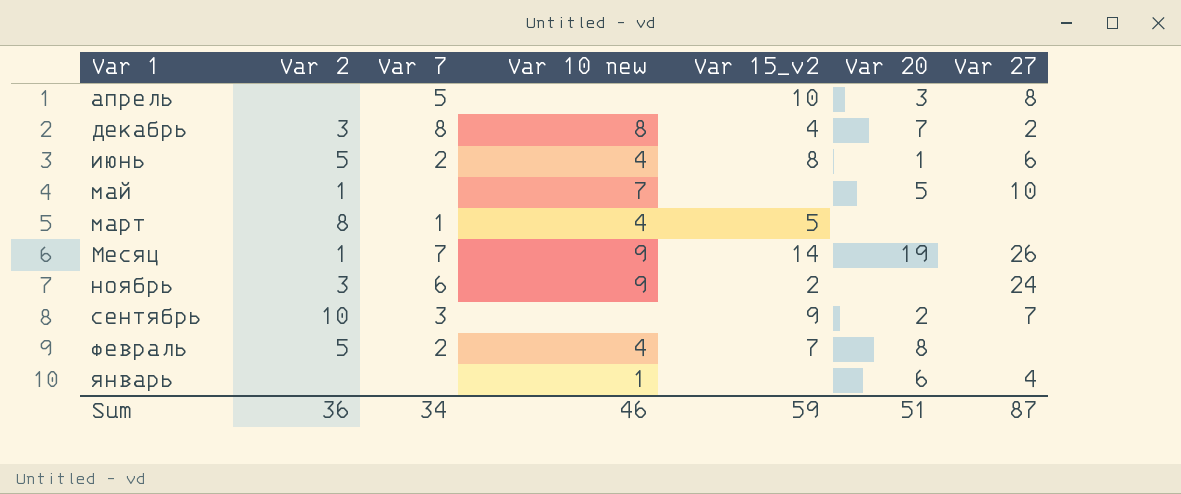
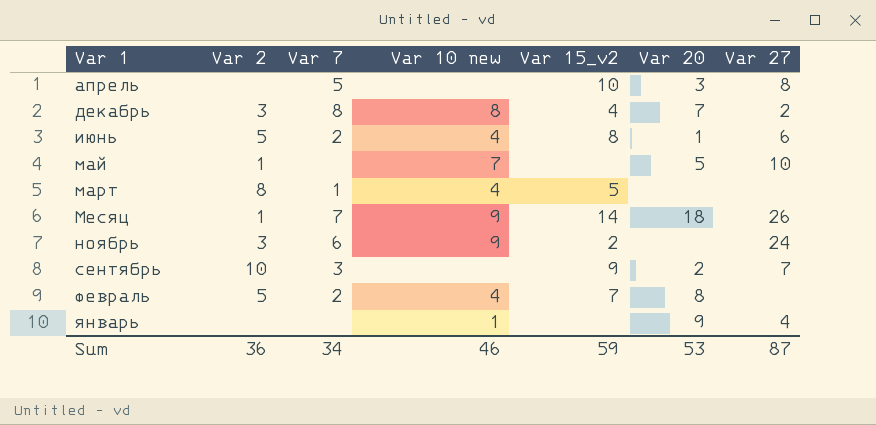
Месяц | Var 20: 19 -> 18
январь | Var 20: 6 -> 9
Sum | Var 20: 51 -> 53

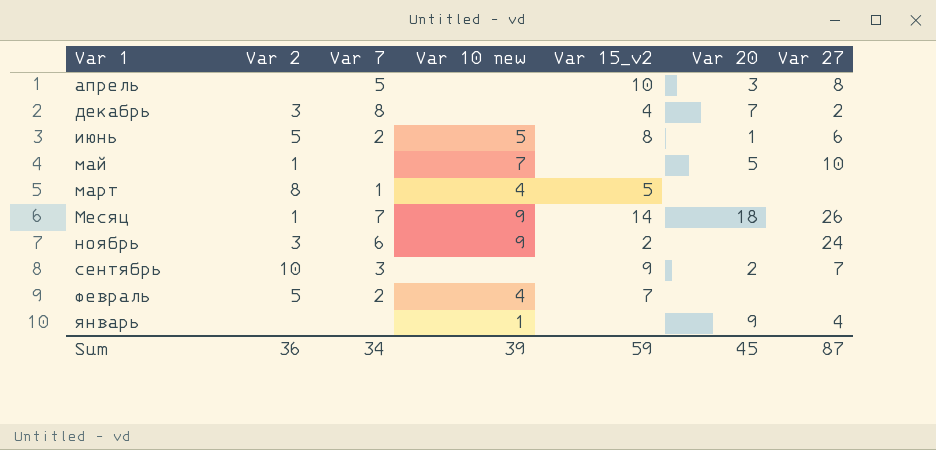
декабрь | Var 10 new: 8 -> none
июнь | Var 10 new: 4 -> 5
февраль | Var 20: 8 -> none
Sum | Var 10 new: 46 -> 39
Sum | Var 20: 53 -> 45

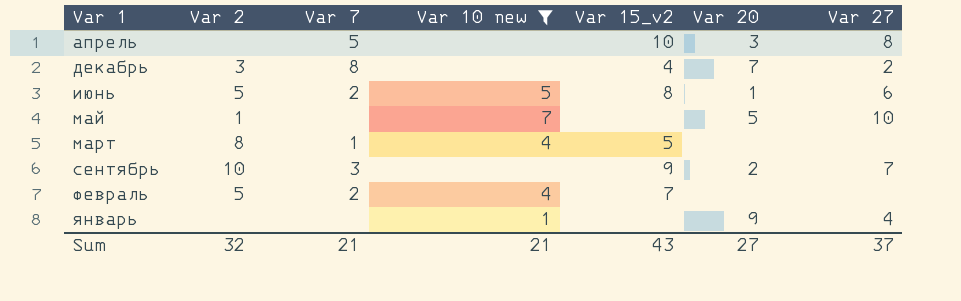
filter: none -> Var 10 new != 9
Sum | Var 2: 36 -> 32
Sum | Var 7: 34 -> 21
Sum | Var 10 new: 39 -> 21
Sum | Var 15_v2: 59 -> 43
Sum | Var 20: 45 -> 27
Sum | Var 27: 87 -> 37

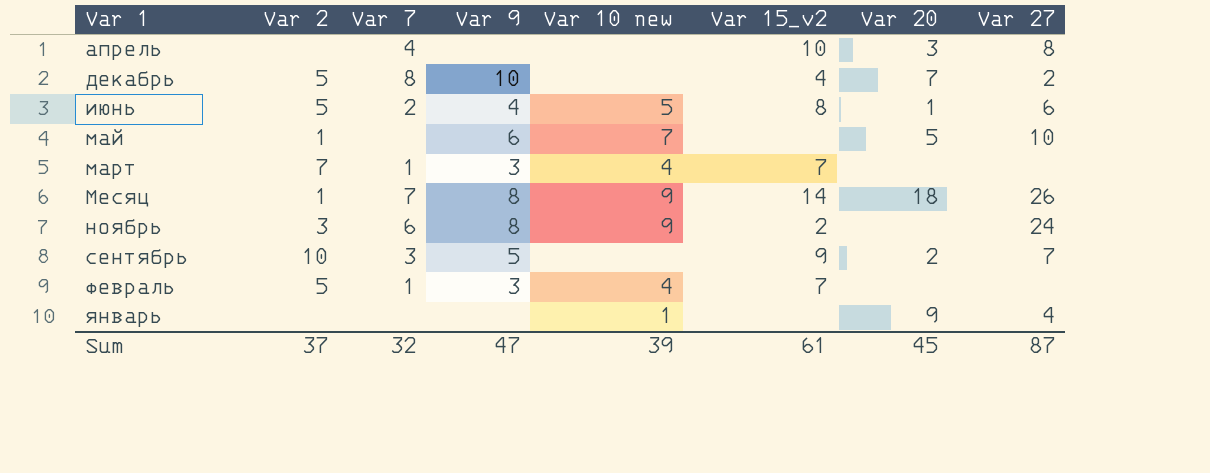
filter: Var 10 new != 9 -> none
column Var 9 | position: none -> 4
апрель | Var 7: 5 -> 4
декабрь | Var 2: 3 -> 5
март | Var 2: 8 -> 7
март | Var 15_v2: 5 -> 7
февраль | Var 7: 2 -> 1
Sum | Var 2: 32 -> 37
Sum | Var 7: 21 -> 32
Sum | Var 10 new: 21 -> 39
Sum | Var 15_v2: 43 -> 61
Sum | Var 20: 27 -> 45
Sum | Var 27: 37 -> 87

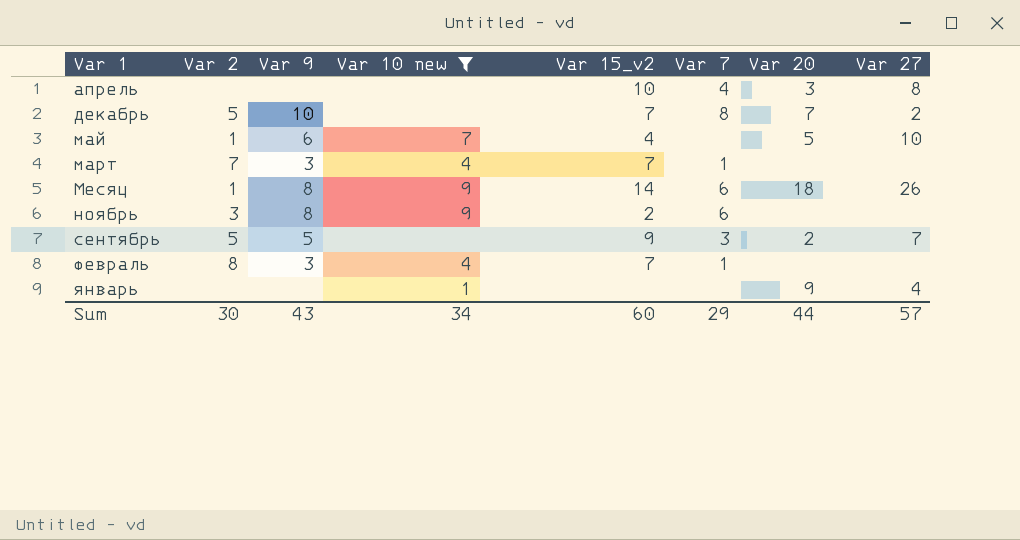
filter: none -> Var 10 new != 5
column Var 7 | position: 3 -> 6
декабрь | Var 15_v2: 4 -> 7
май | Var 15_v2: none -> 4
Месяц | Var 7: 7 -> 6
ноябрь | Var 27: 24 -> none
сентябрь | Var 2: 10 -> 5
февраль | Var 2: 5 -> 8
Sum | Var 2: 37 -> 30
Sum | Var 9: 47 -> 43
Sum | Var 10 new: 39 -> 34
Sum | Var 15_v2: 61 -> 60
Sum | Var 7: 32 -> 29
Sum | Var 20: 45 -> 44
Sum | Var 27: 87 -> 57

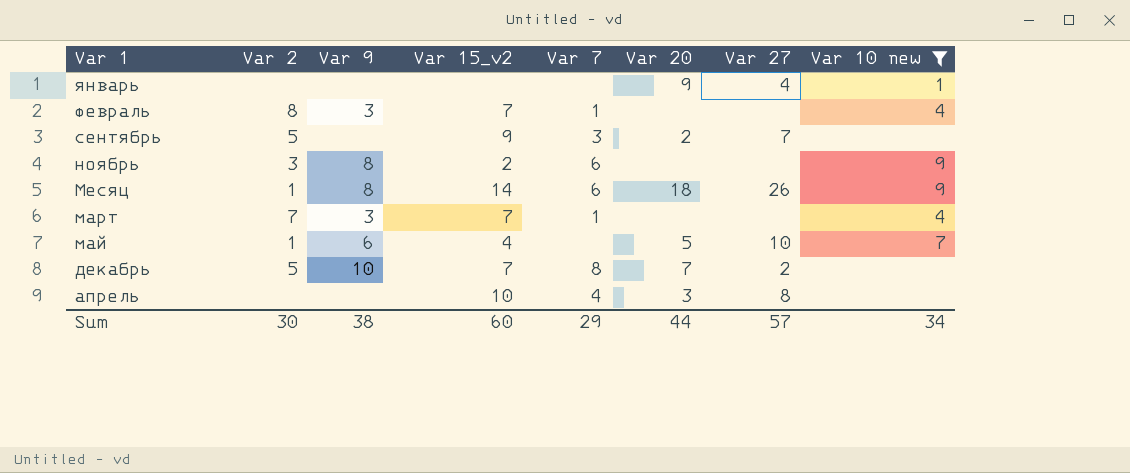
row order: Var 1 ascending -> Var 1 descending
column Var 10 new | position: 4 -> 8
сентябрь | Var 9: 5 -> none
Sum | Var 9: 43 -> 38

